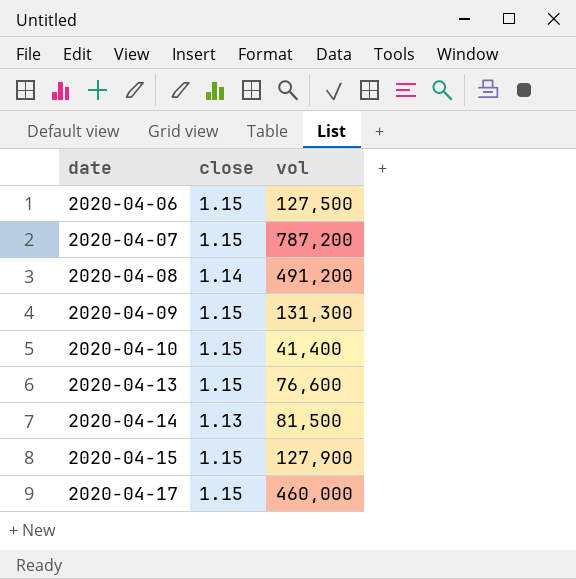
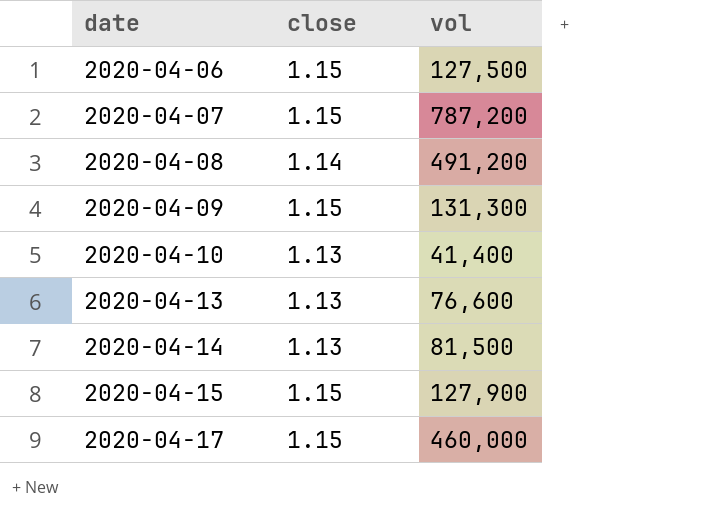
2020-04-10 | close: 1.15 -> 1.13
2020-04-13 | close: 1.15 -> 1.13

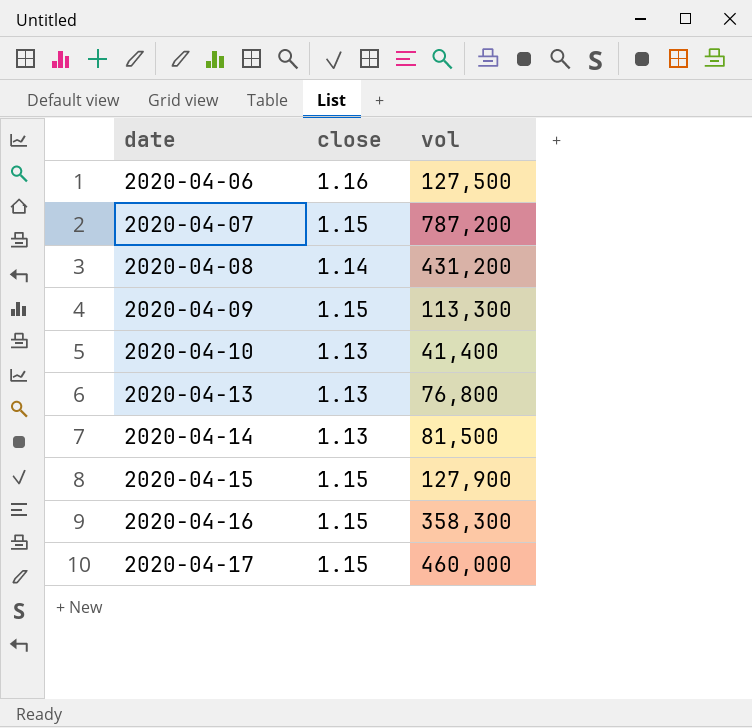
2020-04-06 | close: 1.15 -> 1.16
2020-04-08 | vol: 491,200 -> 431,200
2020-04-09 | vol: 131,300 -> 113,300
2020-04-13 | vol: 76,600 -> 76,800
row 2020-04-16: none -> 1.15 | 358,300

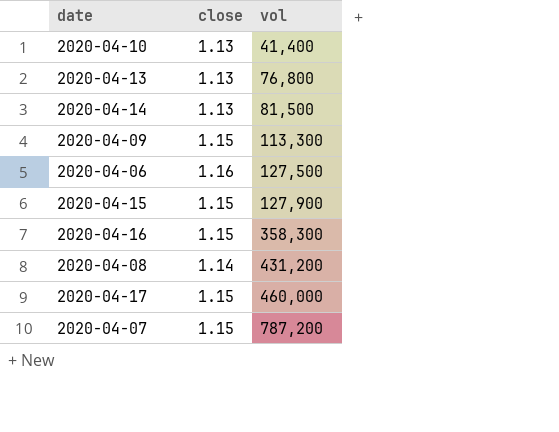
row order: date ascending -> vol ascending

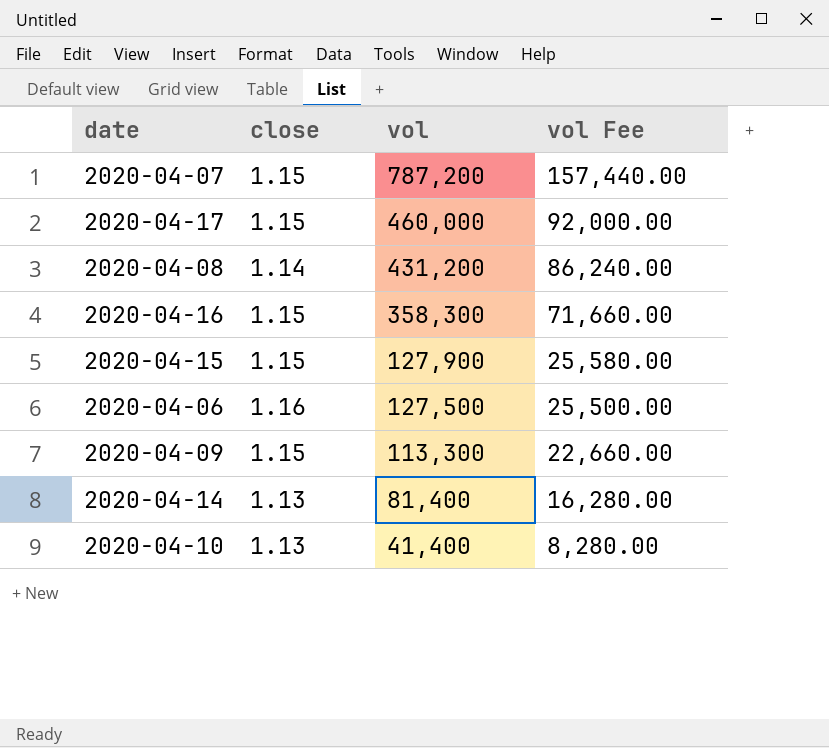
row order: vol ascending -> vol descending
column vol Fee | formula: none -> [vol] * 0.2
row 2020-04-13: 1.13 | 76,800 -> none
2020-04-14 | vol: 81,500 -> 81,400

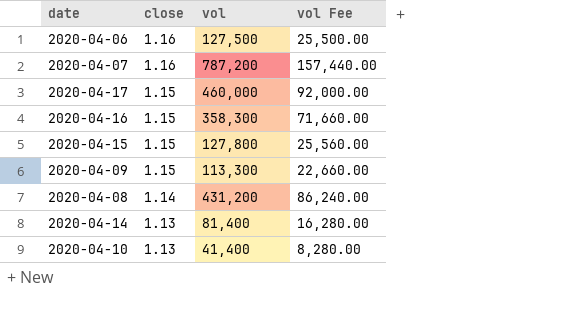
row order: vol descending -> close descending
2020-04-07 | close: 1.15 -> 1.16
2020-04-15 | vol: 127,900 -> 127,800
2020-04-15 | vol Fee: 25,580.00 -> 25,560.00

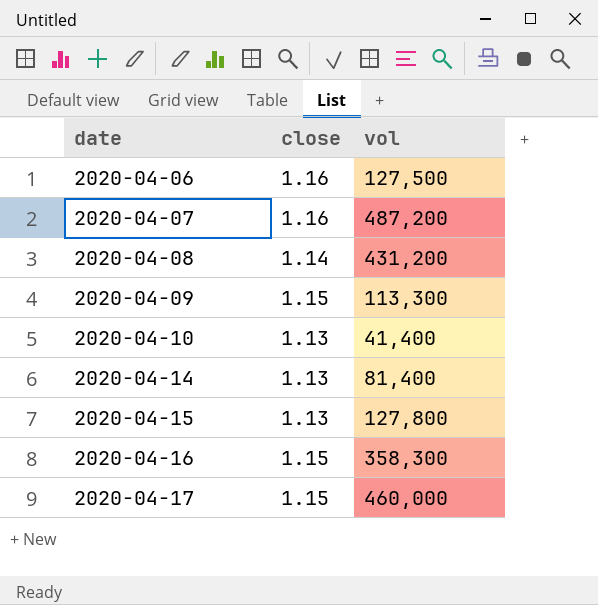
row order: close descending -> date ascending
column vol Fee | formula: [vol] * 0.2 -> none
2020-04-07 | vol: 787,200 -> 487,200
2020-04-15 | close: 1.15 -> 1.13

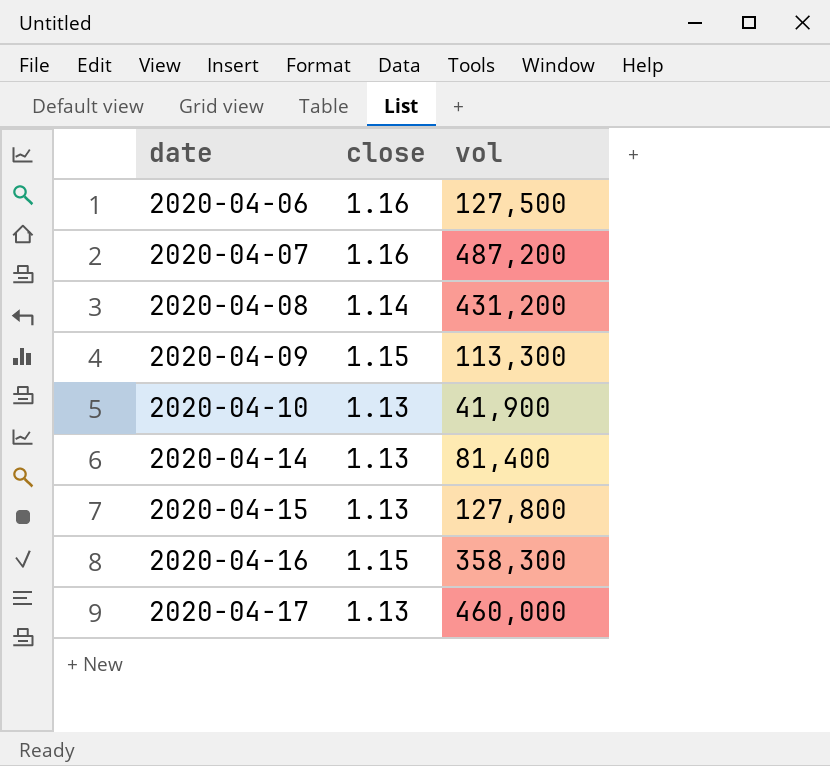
2020-04-10 | vol: 41,400 -> 41,900
2020-04-17 | close: 1.15 -> 1.13

